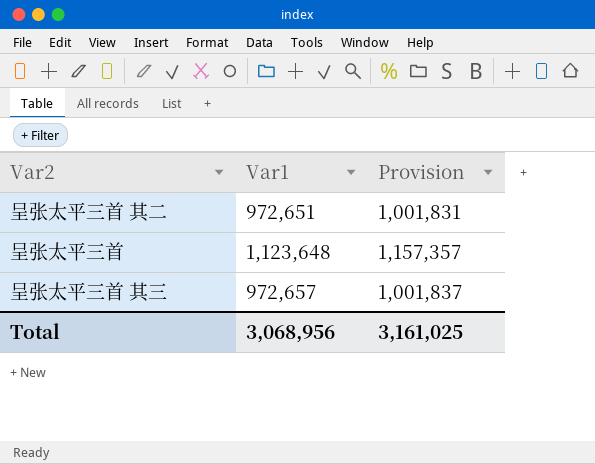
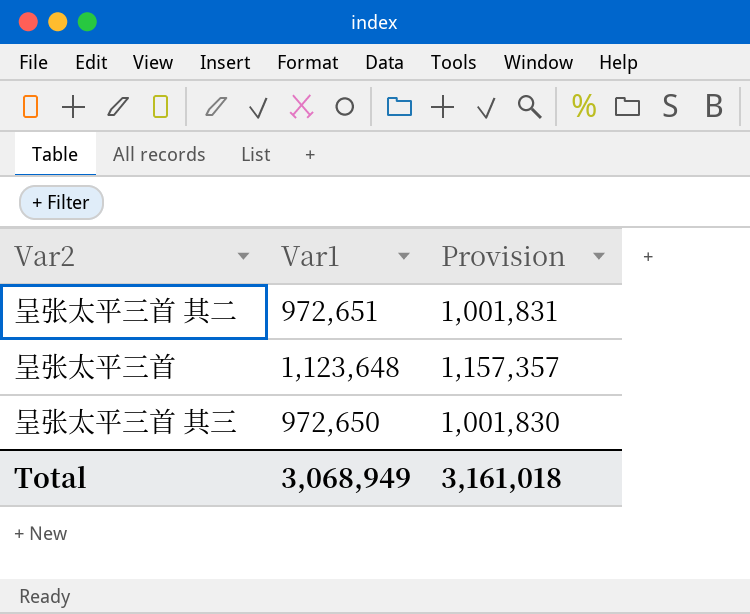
呈张太平三首 其三 | Var1: 972,657 -> 972,650
呈张太平三首 其三 | Provision: 1,001,837 -> 1,001,830
Total | Var1: 3,068,956 -> 3,068,949
Total | Provision: 3,161,025 -> 3,161,018

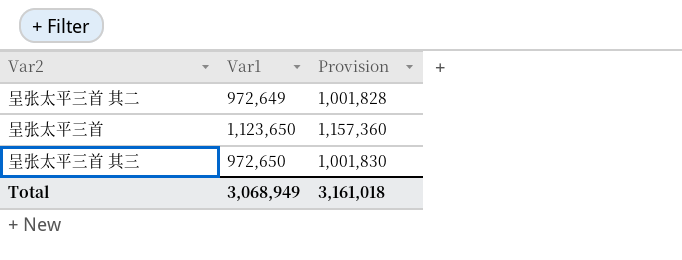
呈张太平三首 其二 | Var1: 972,651 -> 972,649
呈张太平三首 其二 | Provision: 1,001,831 -> 1,001,828
呈张太平三首 | Var1: 1,123,648 -> 1,123,650
呈张太平三首 | Provision: 1,157,357 -> 1,157,360

